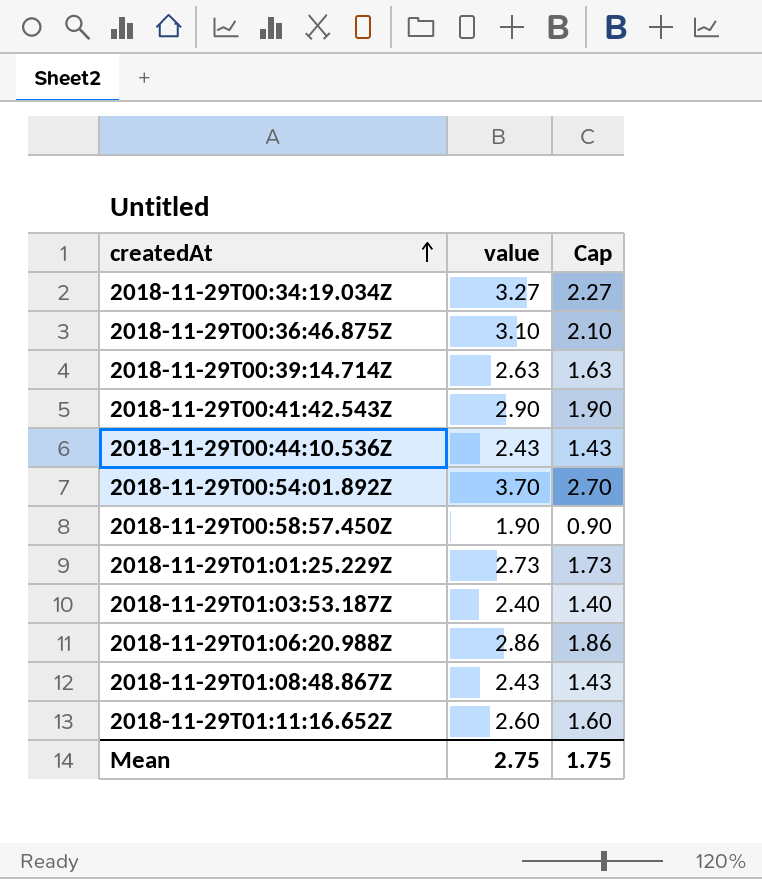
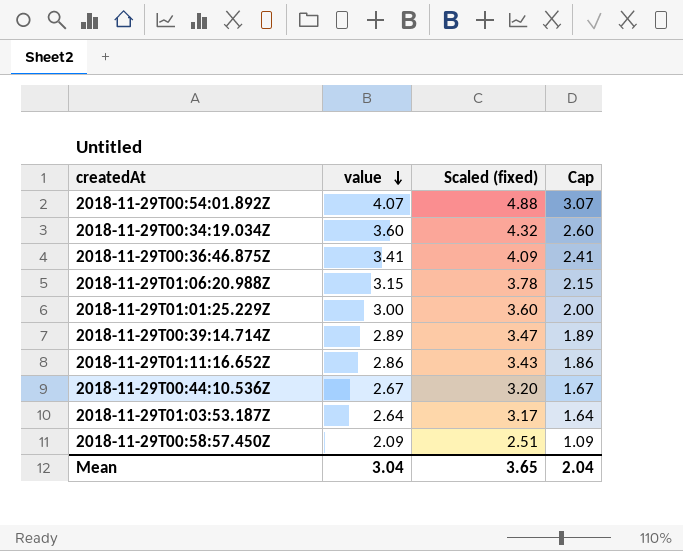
row order: createdAt ascending -> value descending
column Scaled (fixed) | formula: none -> [value] * 1.2
row 2018-11-29T00:41:42.543Z: 2.90 | 1.90 -> none
row 2018-11-29T01:08:48.867Z: 2.43 | 1.43 -> none
2018-11-29T00:54:01.892Z | value: 3.70 -> 4.07
2018-11-29T00:54:01.892Z | Cap: 2.70 -> 3.07
2018-11-29T00:34:19.034Z | value: 3.27 -> 3.60
2018-11-29T00:34:19.034Z | Cap: 2.27 -> 2.60
2018-11-29T00:36:46.875Z | value: 3.10 -> 3.41
2018-11-29T00:36:46.875Z | Cap: 2.10 -> 2.41
2018-11-29T01:06:20.988Z | value: 2.86 -> 3.15
2018-11-29T01:06:20.988Z | Cap: 1.86 -> 2.15
2018-11-29T01:01:25.229Z | value: 2.73 -> 3.00
2018-11-29T01:01:25.229Z | Cap: 1.73 -> 2.00
2018-11-29T00:39:14.714Z | value: 2.63 -> 2.89
2018-11-29T00:39:14.714Z | Cap: 1.63 -> 1.89
2018-11-29T01:11:16.652Z | value: 2.60 -> 2.86
2018-11-29T01:11:16.652Z | Cap: 1.60 -> 1.86
2018-11-29T00:44:10.536Z | value: 2.43 -> 2.67
2018-11-29T00:44:10.536Z | Cap: 1.43 -> 1.67
2018-11-29T01:03:53.187Z | value: 2.40 -> 2.64
2018-11-29T01:03:53.187Z | Cap: 1.40 -> 1.64
2018-11-29T00:58:57.450Z | value: 1.90 -> 2.09
2018-11-29T00:58:57.450Z | Cap: 0.90 -> 1.09
Mean | value: 2.75 -> 3.04
Mean | Cap: 1.75 -> 2.04

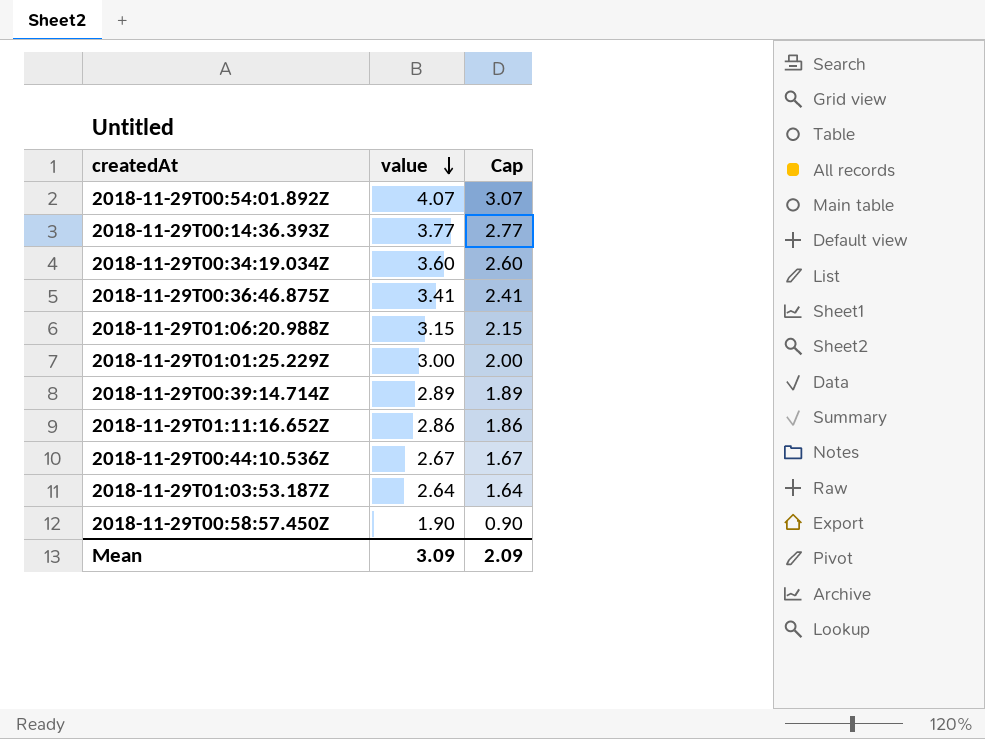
column Scaled (fixed) | formula: [value] * 1.2 -> none
row 2018-11-29T00:14:36.393Z: none -> 3.77 | 2.77
2018-11-29T00:58:57.450Z | value: 2.09 -> 1.90
2018-11-29T00:58:57.450Z | Cap: 1.09 -> 0.90
Mean | value: 3.04 -> 3.09
Mean | Cap: 2.04 -> 2.09

